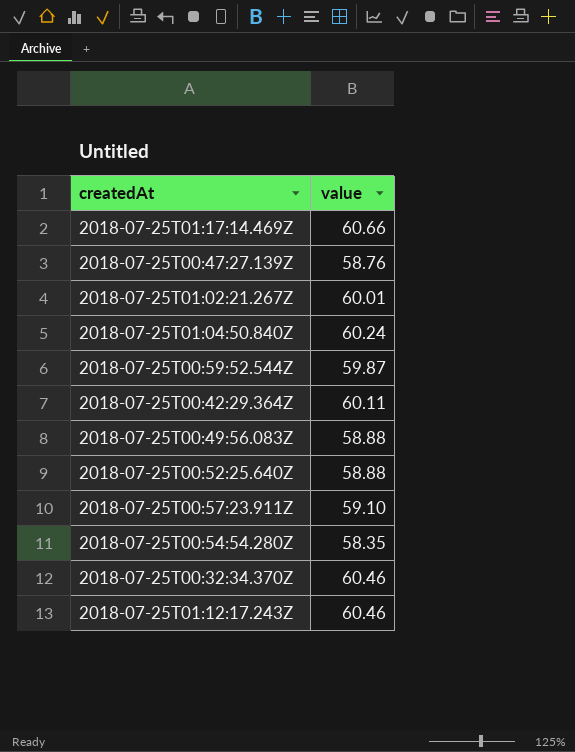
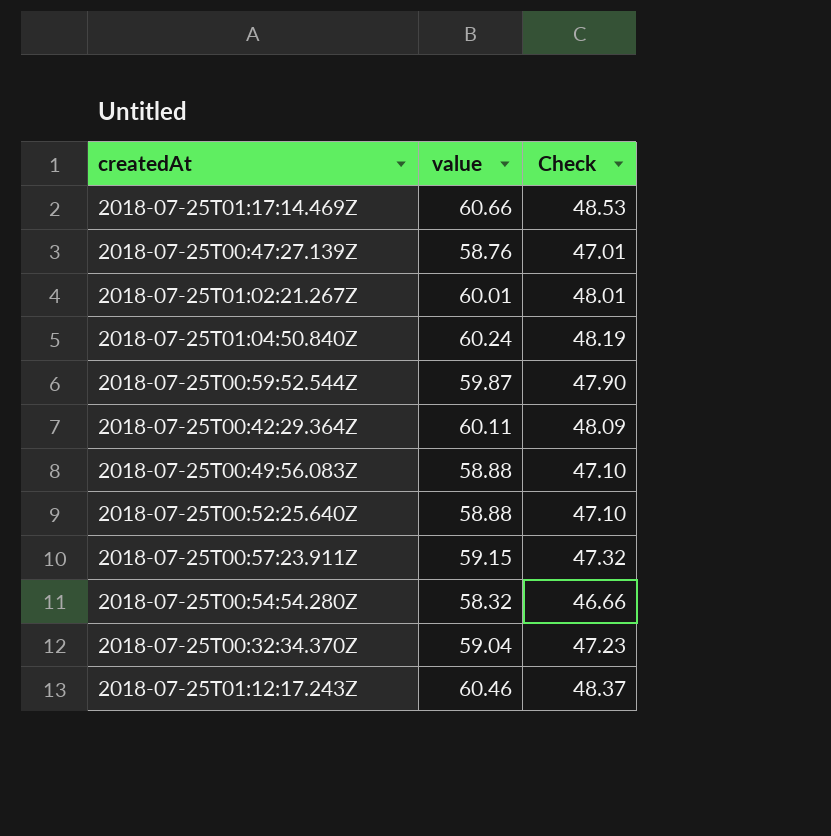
column Check | formula: none -> [value] * 0.8
2018-07-25T00:57:23.911Z | value: 59.10 -> 59.15
2018-07-25T00:54:54.280Z | value: 58.35 -> 58.32
2018-07-25T00:32:34.370Z | value: 60.46 -> 59.04

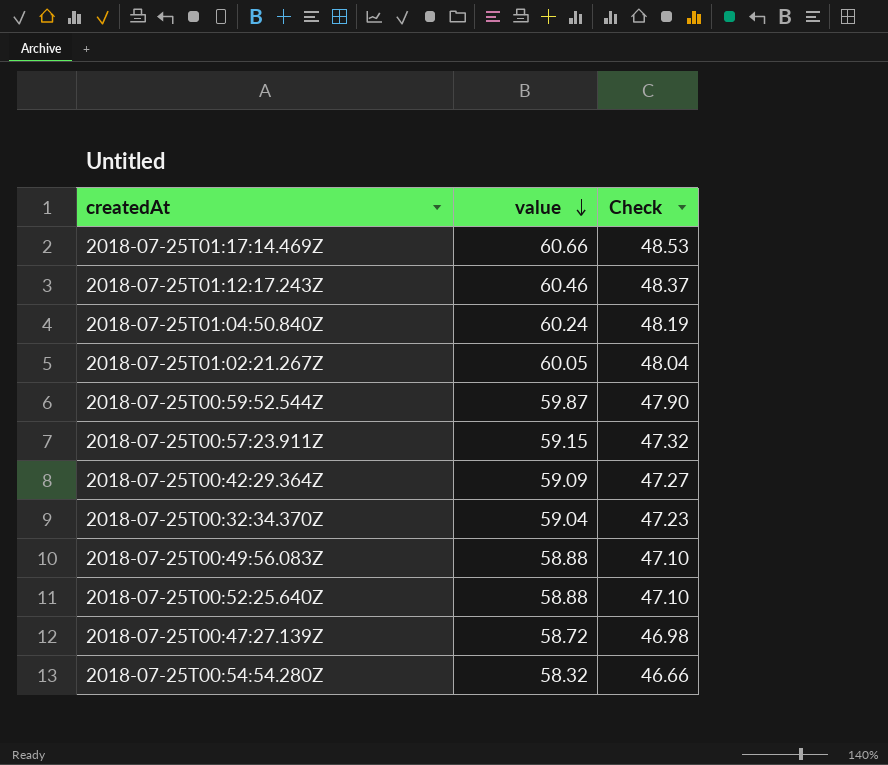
row order: none -> value descending
2018-07-25T01:02:21.267Z | value: 60.01 -> 60.05
2018-07-25T01:02:21.267Z | Check: 48.01 -> 48.04
2018-07-25T00:42:29.364Z | value: 60.11 -> 59.09
2018-07-25T00:42:29.364Z | Check: 48.09 -> 47.27
2018-07-25T00:47:27.139Z | value: 58.76 -> 58.72
2018-07-25T00:47:27.139Z | Check: 47.01 -> 46.98

